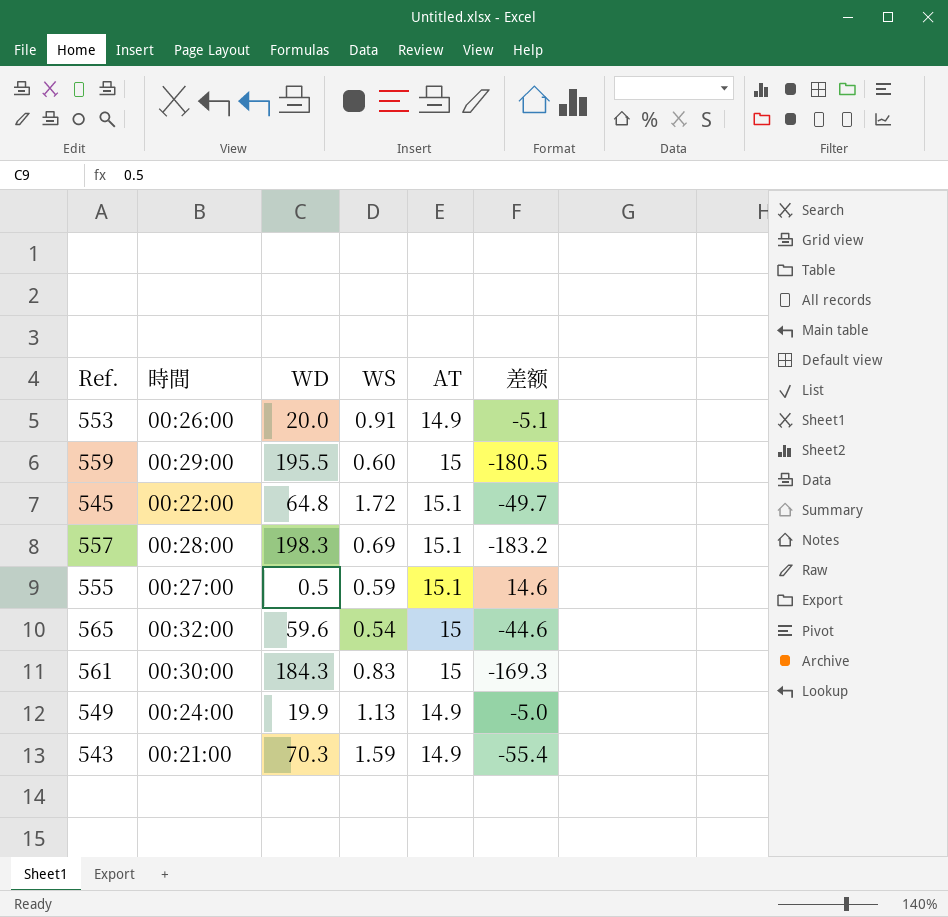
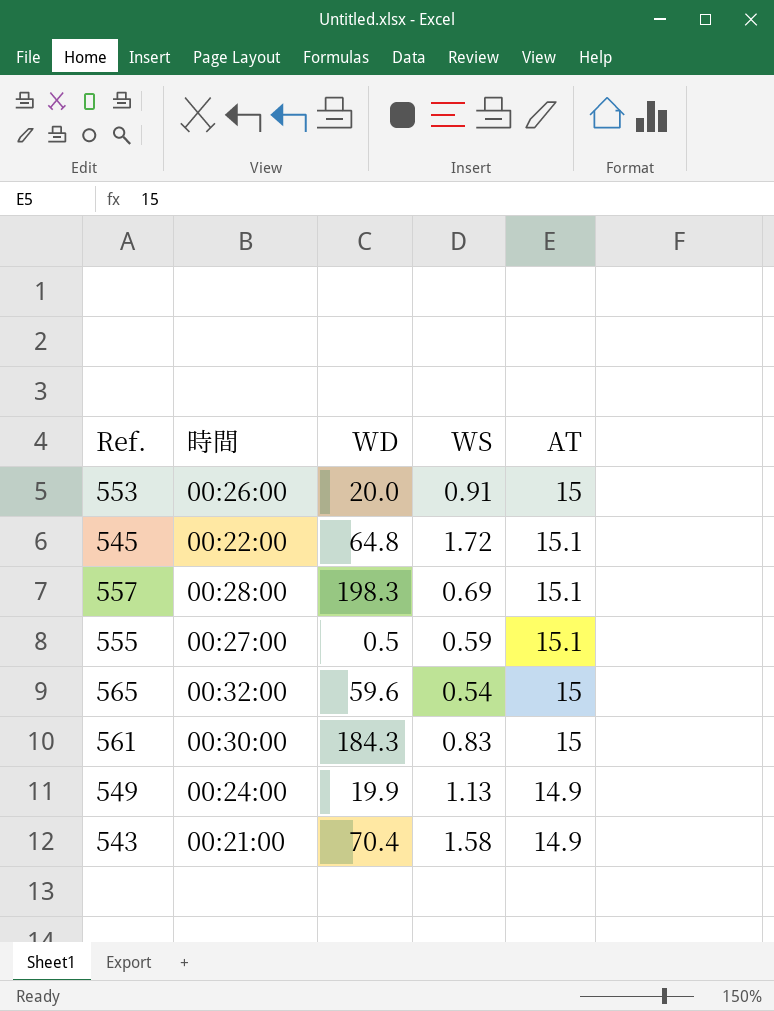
column 差额 | formula: [AT] - [WD] -> none
row 559: 00:29:00 | 195.5 | 0.60 | 15 | -180.5 -> none
553 | AT: 14.9 -> 15
543 | WD: 70.3 -> 70.4
543 | WS: 1.59 -> 1.58

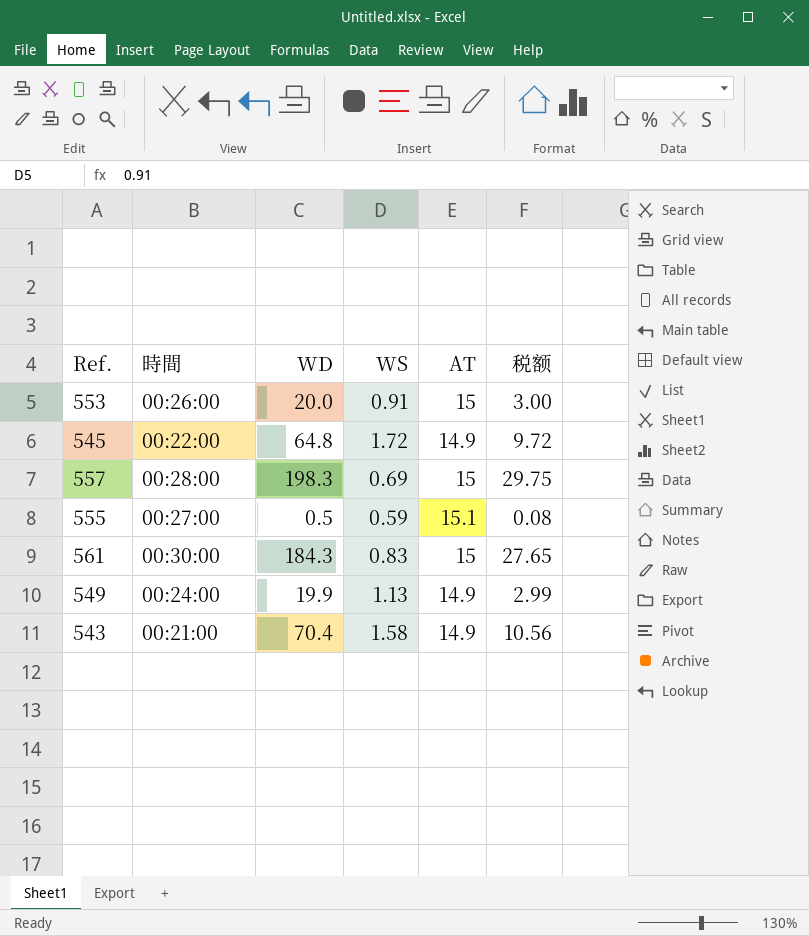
column 税额 | formula: none -> [WD] * 0.15
row 565: 00:32:00 | 59.6 | 0.54 | 15 -> none
545 | AT: 15.1 -> 14.9
557 | AT: 15.1 -> 15

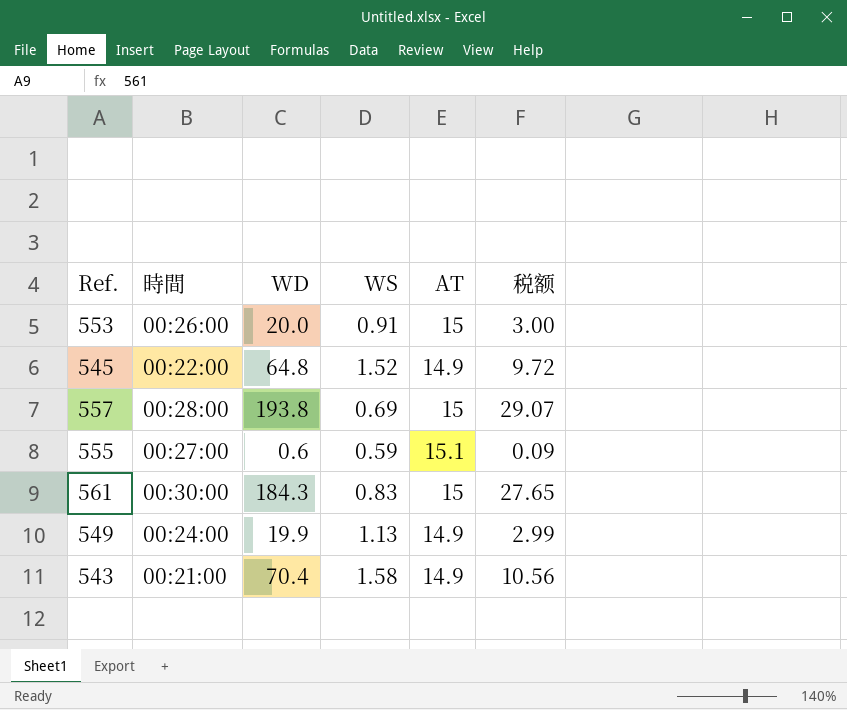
545 | WS: 1.72 -> 1.52
557 | WD: 198.3 -> 193.8
557 | 税额: 29.75 -> 29.07
555 | WD: 0.5 -> 0.6
555 | 税额: 0.08 -> 0.09

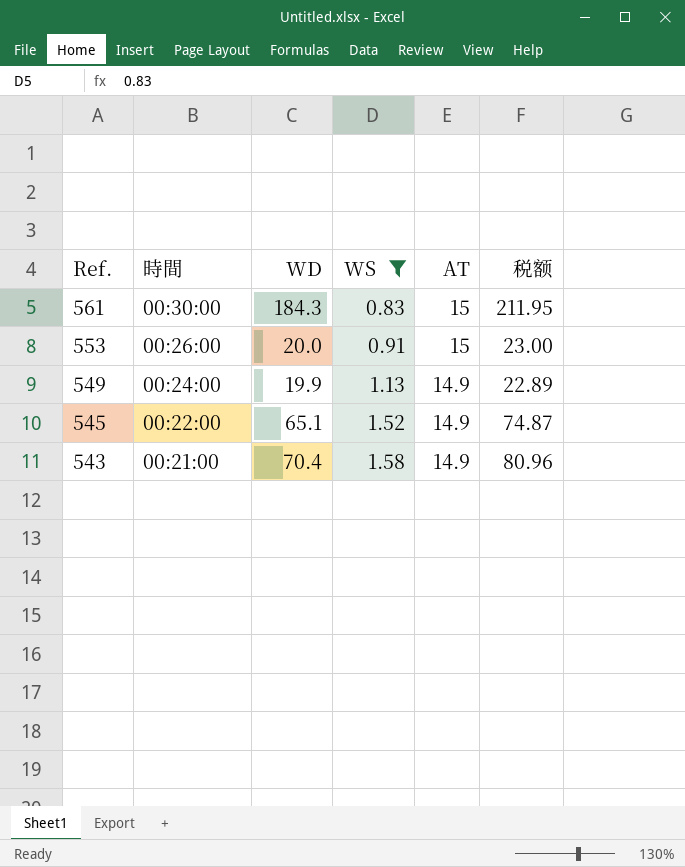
filter: none -> WS >= 0.83
row order: none -> Ref. descending
column 税额 | formula: [WD] * 0.15 -> [WD] * 1.15
545 | WD: 64.8 -> 65.1

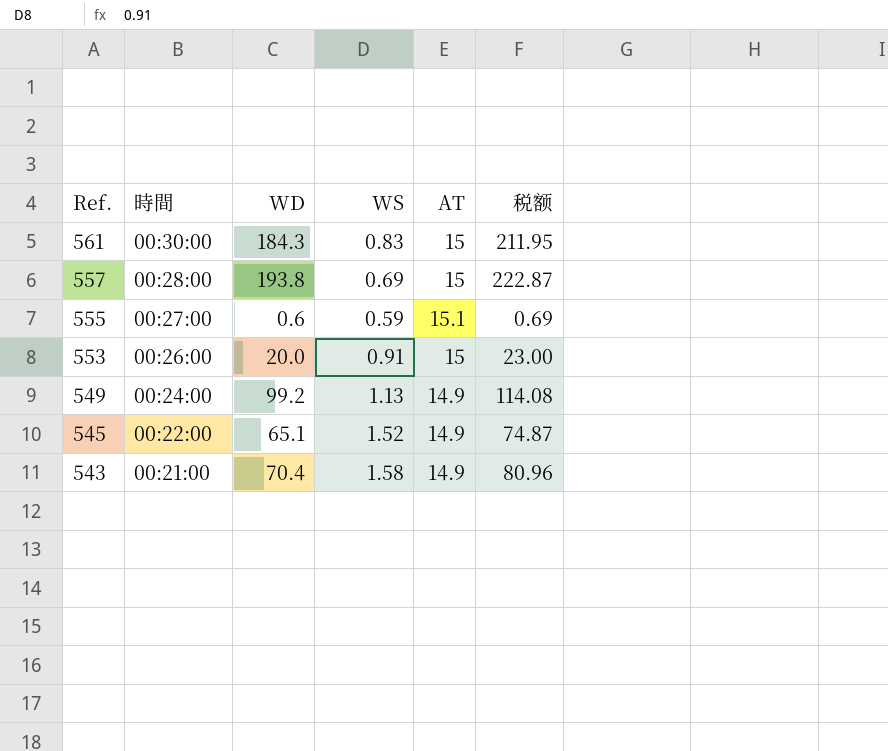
filter: WS >= 0.83 -> none
549 | WD: 19.9 -> 99.2
549 | 税额: 22.89 -> 114.08

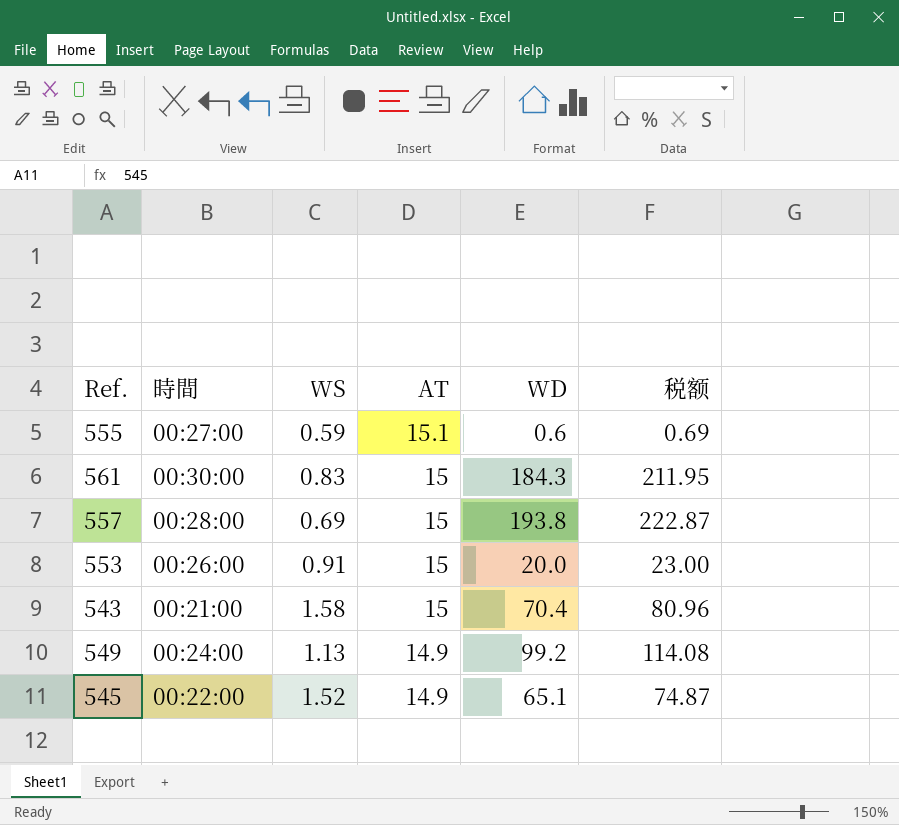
row order: Ref. descending -> AT descending
column WD | position: 3 -> 5
543 | AT: 14.9 -> 15

